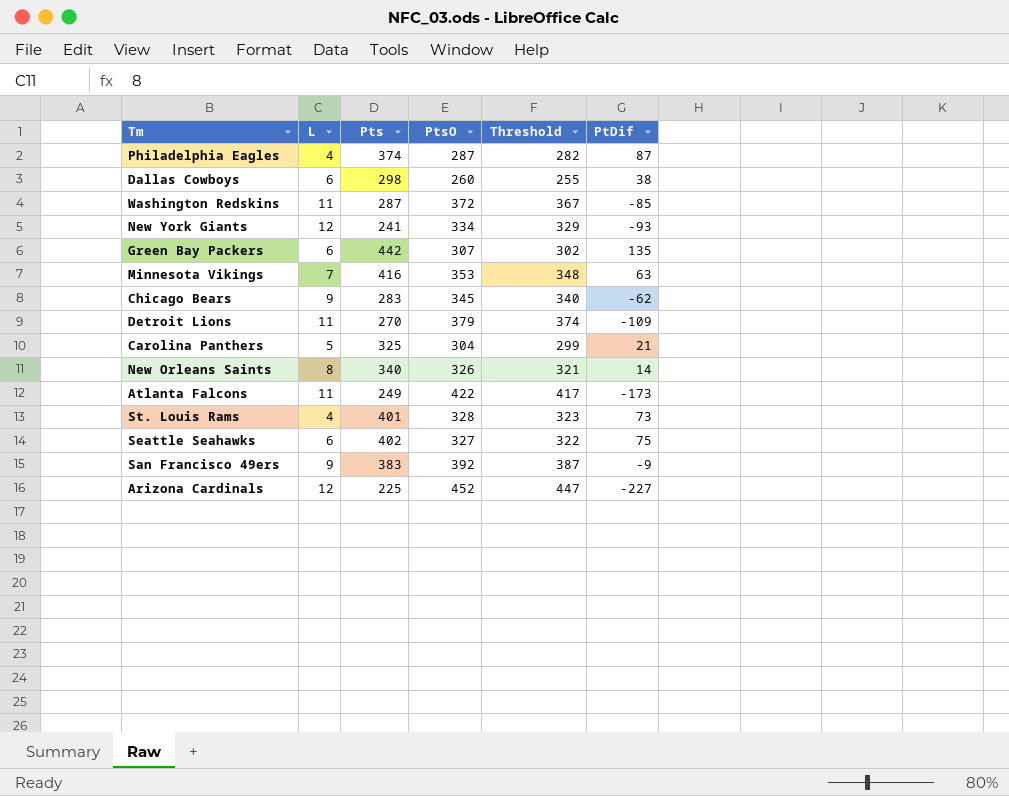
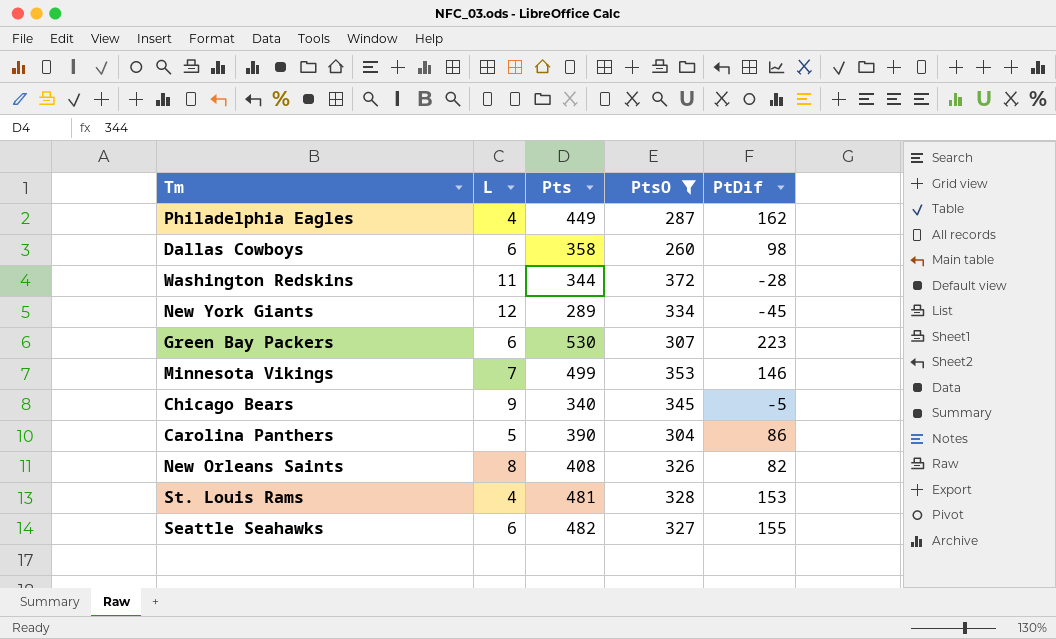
filter: none -> PtsO <= 372
column Threshold | formula: [PtsO] - 5 -> none
Philadelphia Eagles | Pts: 374 -> 449
Philadelphia Eagles | PtDif: 87 -> 162
Dallas Cowboys | Pts: 298 -> 358
Dallas Cowboys | PtDif: 38 -> 98
Washington Redskins | Pts: 287 -> 344
Washington Redskins | PtDif: -85 -> -28
New York Giants | Pts: 241 -> 289
New York Giants | PtDif: -93 -> -45
Green Bay Packers | Pts: 442 -> 530
Green Bay Packers | PtDif: 135 -> 223
Minnesota Vikings | Pts: 416 -> 499
Minnesota Vikings | PtDif: 63 -> 146
Chicago Bears | Pts: 283 -> 340
Chicago Bears | PtDif: -62 -> -5
Carolina Panthers | Pts: 325 -> 390
Carolina Panthers | PtDif: 21 -> 86
New Orleans Saints | Pts: 340 -> 408
New Orleans Saints | PtDif: 14 -> 82
St. Louis Rams | Pts: 401 -> 481
St. Louis Rams | PtDif: 73 -> 153
Seattle Seahawks | Pts: 402 -> 482
Seattle Seahawks | PtDif: 75 -> 155

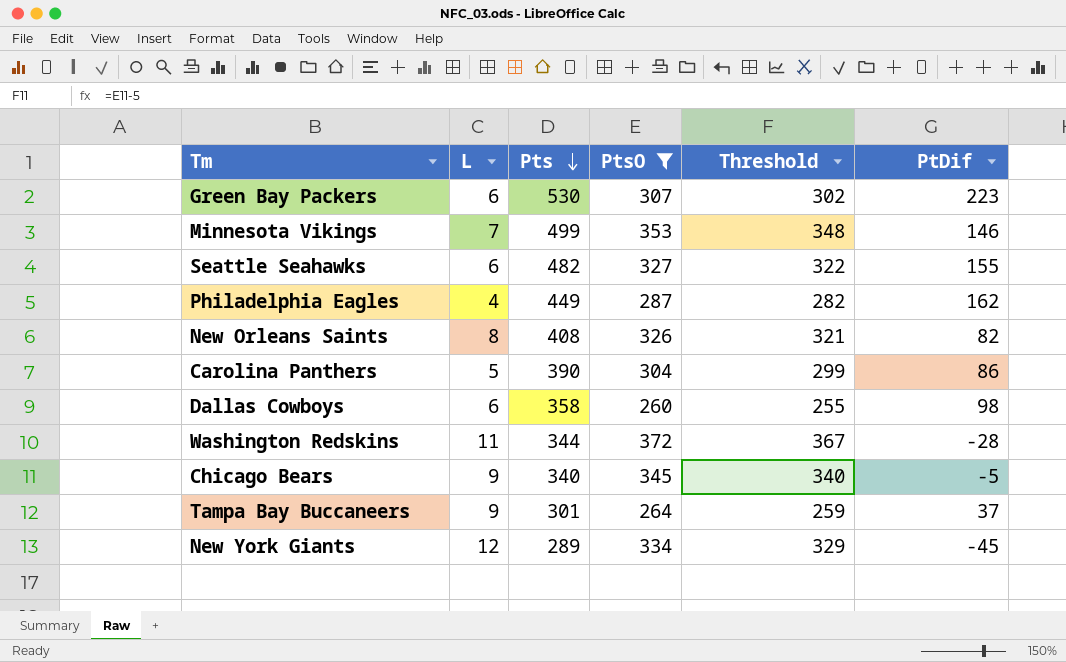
row order: none -> Pts descending
column Threshold | formula: none -> [PtsO] - 5
row St. Louis Rams: 4 | 481 | 328 | 153 -> none
row Tampa Bay Buccaneers: none -> 9 | 301 | 264 | 259 | 37

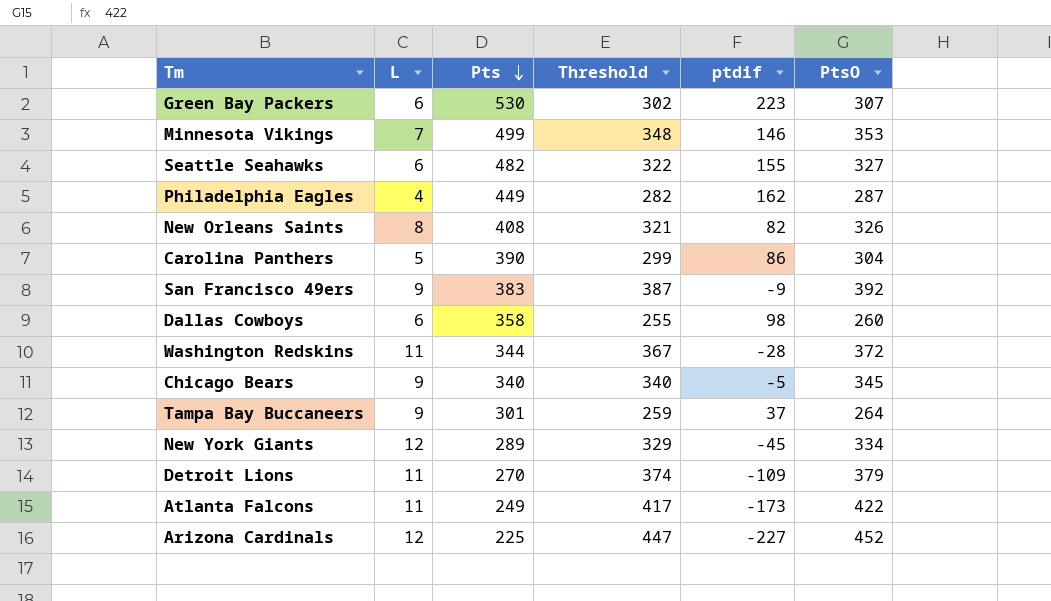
filter: PtsO <= 372 -> none
column name: PtDif -> ptdif
column PtsO | position: 4 -> 6

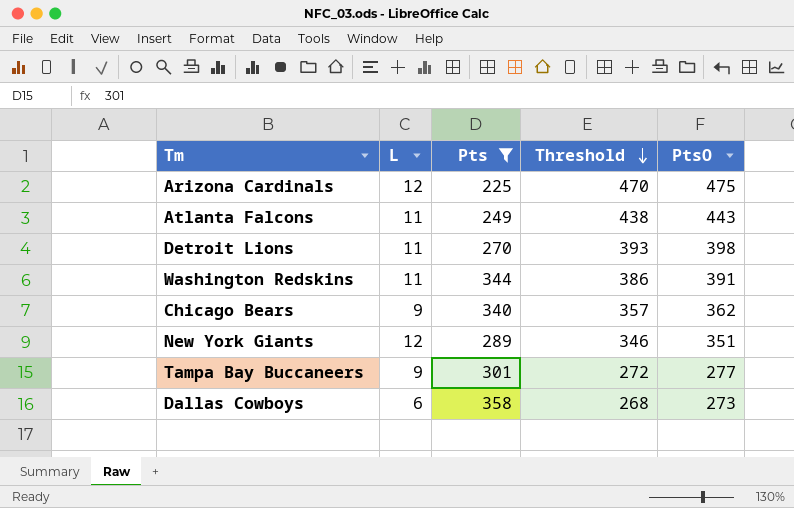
filter: none -> Pts <= 358
row order: Pts descending -> Threshold descending
column ptdif | formula: [Pts] - [PtsO] -> none
Arizona Cardinals | Threshold: 447 -> 470
Arizona Cardinals | PtsO: 452 -> 475
Atlanta Falcons | Threshold: 417 -> 438
Atlanta Falcons | PtsO: 422 -> 443
Detroit Lions | Threshold: 374 -> 393
Detroit Lions | PtsO: 379 -> 398
Washington Redskins | Threshold: 367 -> 386
Washington Redskins | PtsO: 372 -> 391
Chicago Bears | Threshold: 340 -> 357
Chicago Bears | PtsO: 345 -> 362
New York Giants | Threshold: 329 -> 346
New York Giants | PtsO: 334 -> 351
Tampa Bay Buccaneers | Threshold: 259 -> 272
Tampa Bay Buccaneers | PtsO: 264 -> 277
Dallas Cowboys | Threshold: 255 -> 268
Dallas Cowboys | PtsO: 260 -> 273

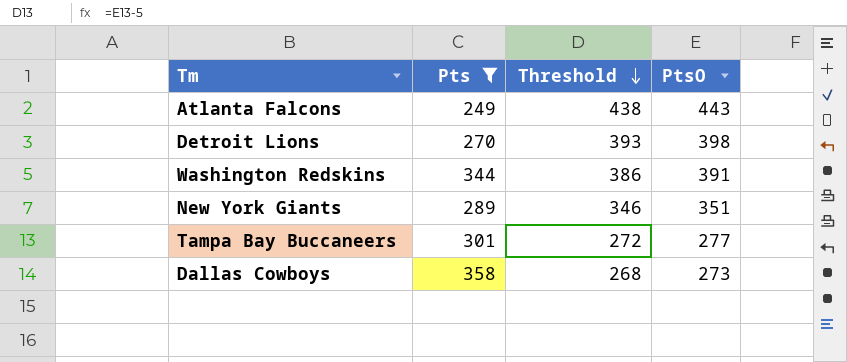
column L | position: 2 -> none
row Arizona Cardinals: 12 | 225 | 470 | 475 -> none
row Chicago Bears: 9 | 340 | 357 | 362 -> none

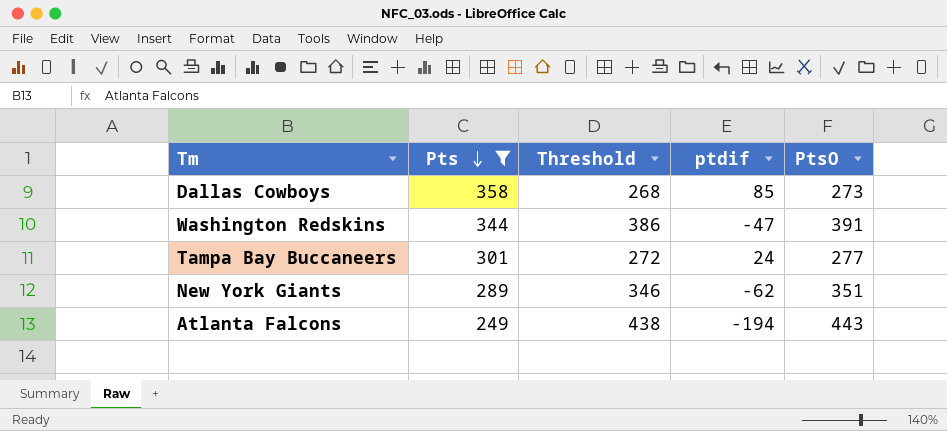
row order: Threshold descending -> Pts descending
column ptdif | formula: none -> [Pts] - [PtsO]
row Detroit Lions: 270 | 393 | 398 -> none

